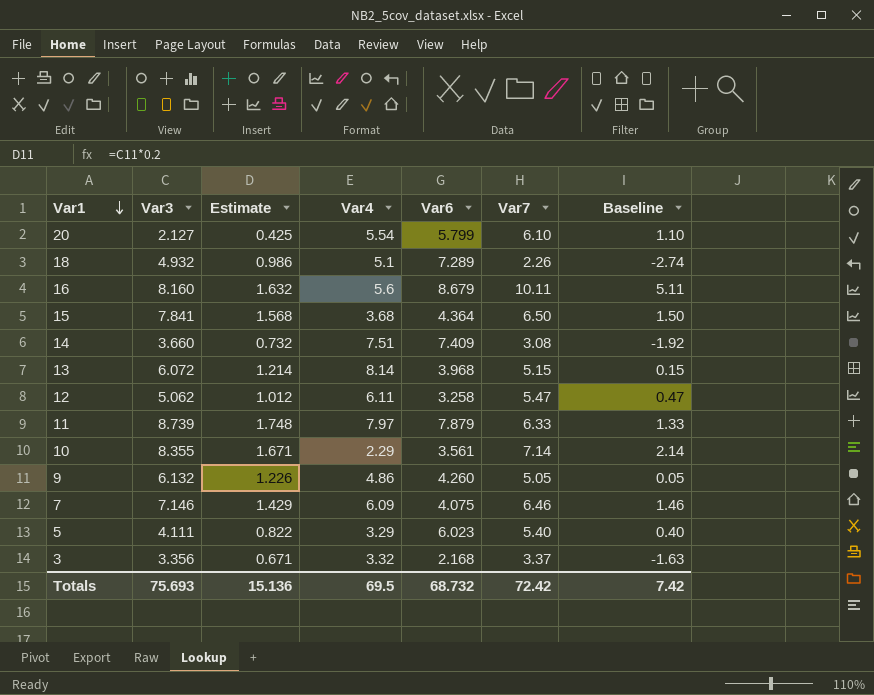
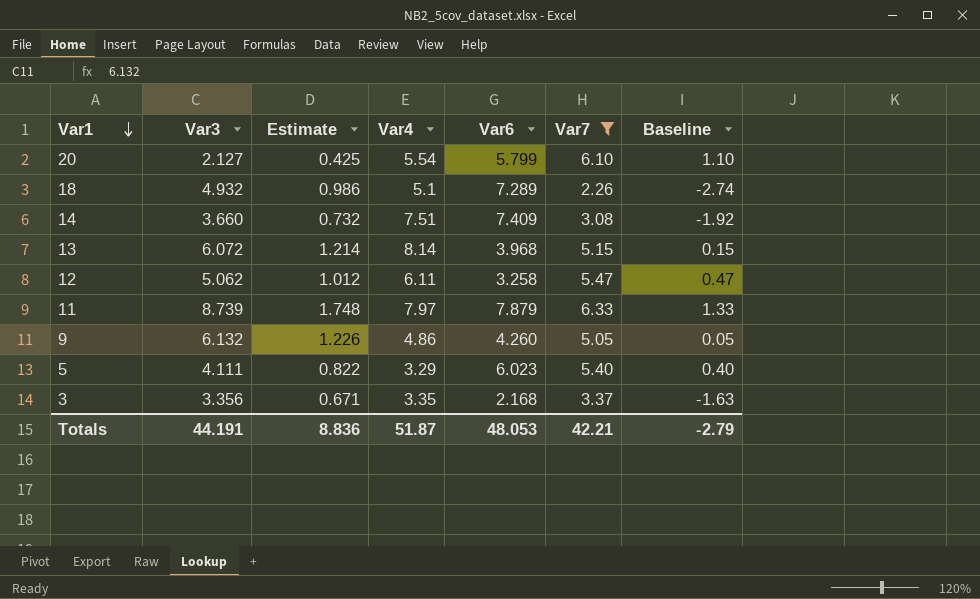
filter: none -> Var7 <= 6.33
3 | Var4: 3.32 -> 3.35
Totals | Var3: 75.693 -> 44.191
Totals | Estimate: 15.136 -> 8.836
Totals | Var4: 69.5 -> 51.87
Totals | Var6: 68.732 -> 48.053
Totals | Var7: 72.42 -> 42.21
Totals | Baseline: 7.42 -> -2.79

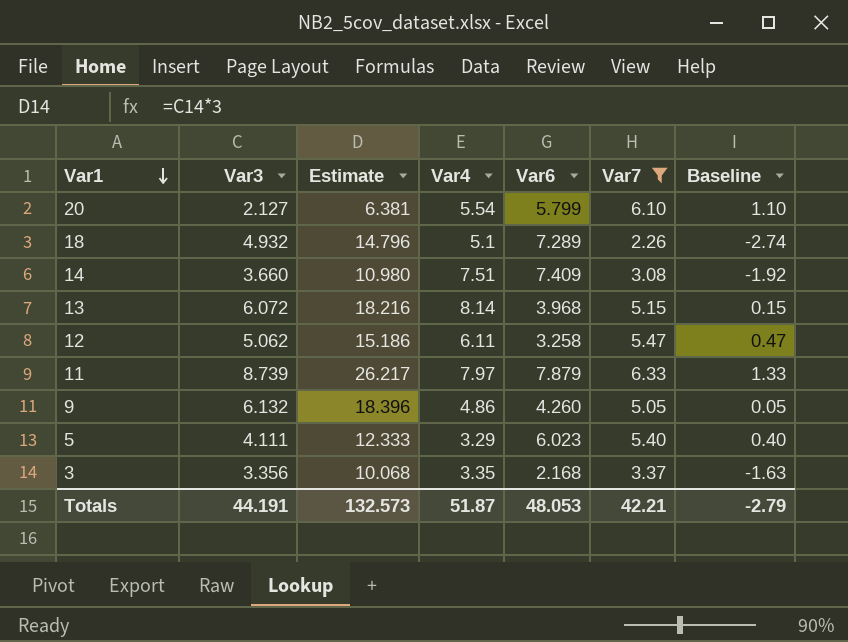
column Estimate | formula: [Var3] * 0.2 -> [Var3] * 3
Totals | Estimate: 8.836 -> 132.573

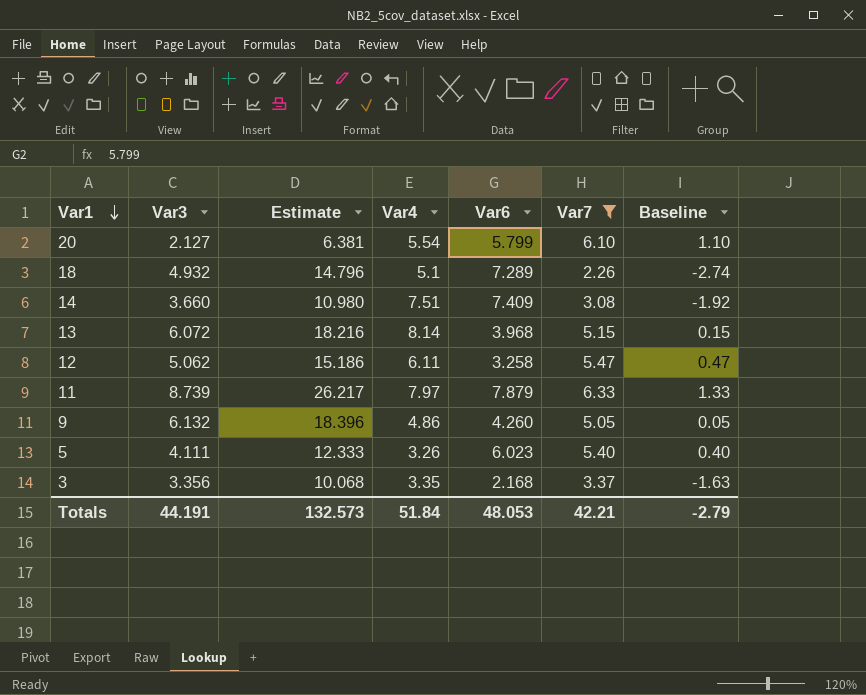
5 | Var4: 3.29 -> 3.26
Totals | Var4: 51.87 -> 51.84

